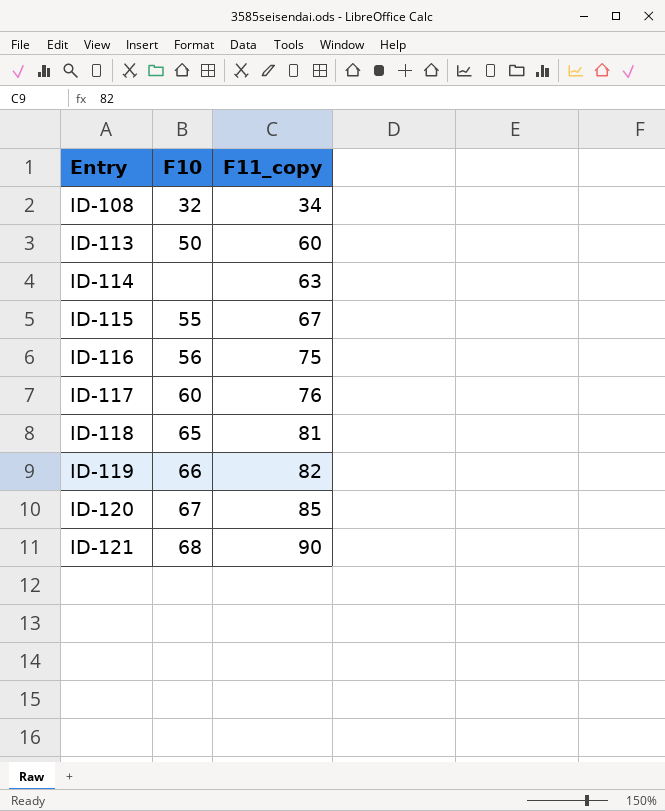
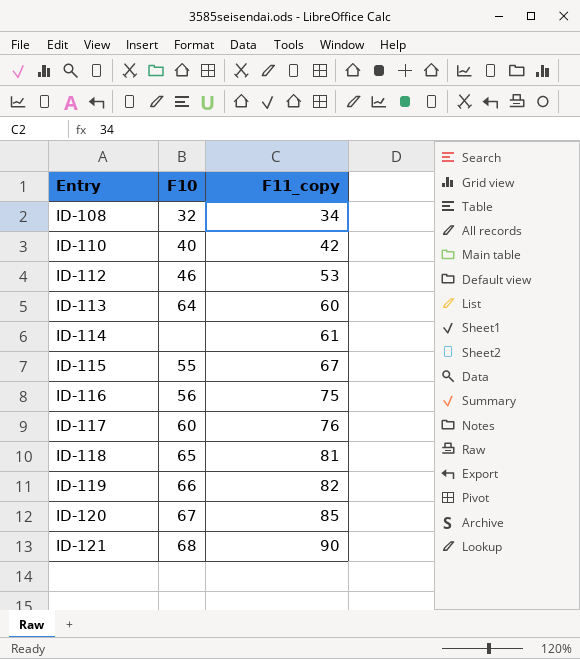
row ID-110: none -> 40 | 42
row ID-112: none -> 46 | 53
ID-113 | F10: 50 -> 64
ID-114 | F11_copy: 63 -> 61

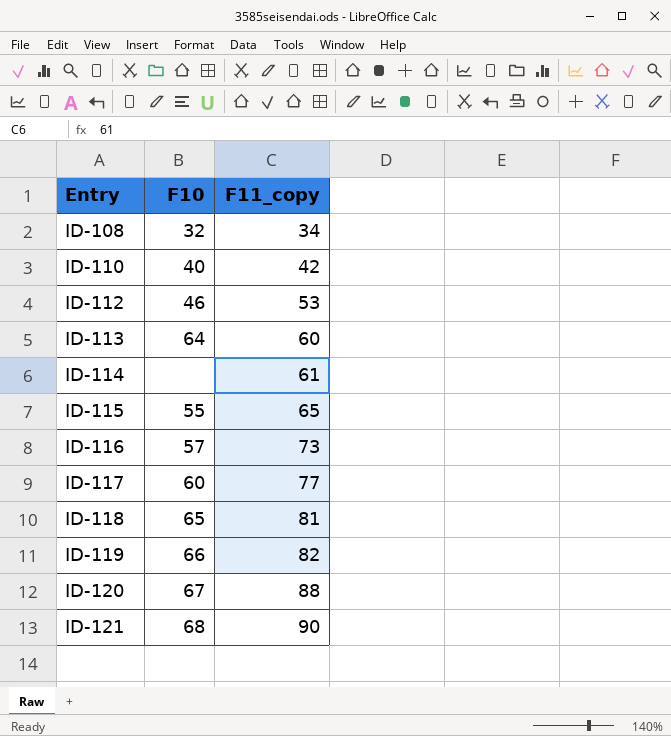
ID-115 | F11_copy: 67 -> 65
ID-116 | F10: 56 -> 57
ID-116 | F11_copy: 75 -> 73
ID-117 | F11_copy: 76 -> 77
ID-120 | F11_copy: 85 -> 88

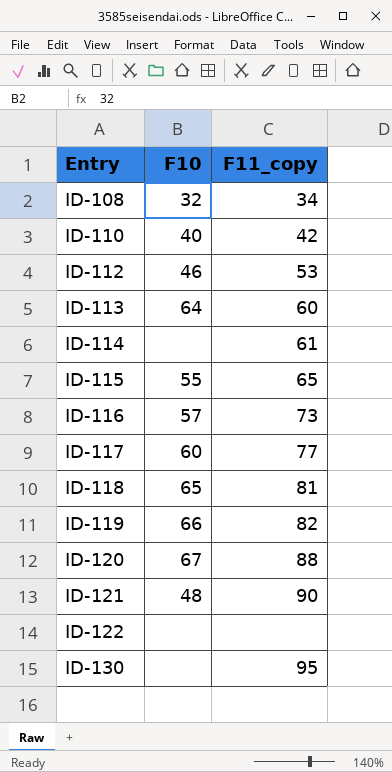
ID-121 | F10: 68 -> 48
row ID-122: none -> none | none
row ID-130: none -> none | 95

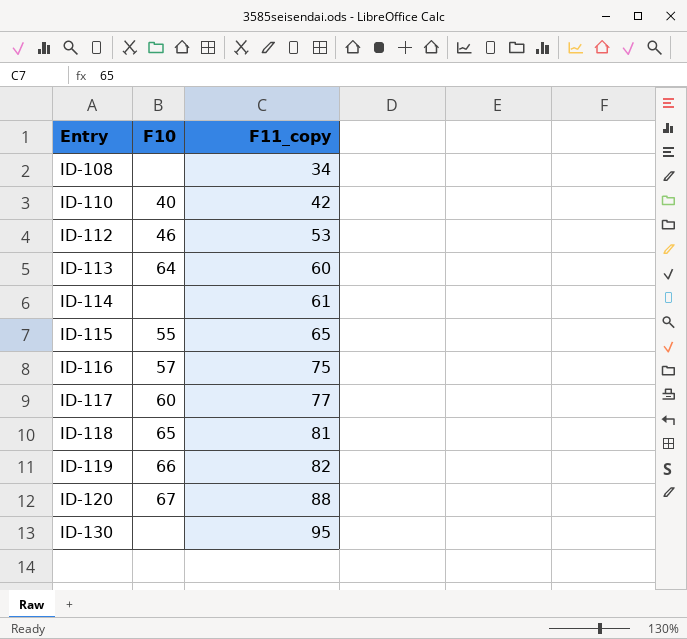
row ID-121: 48 | 90 -> none
row ID-122: none | none -> none
ID-108 | F10: 32 -> none
ID-116 | F11_copy: 73 -> 75

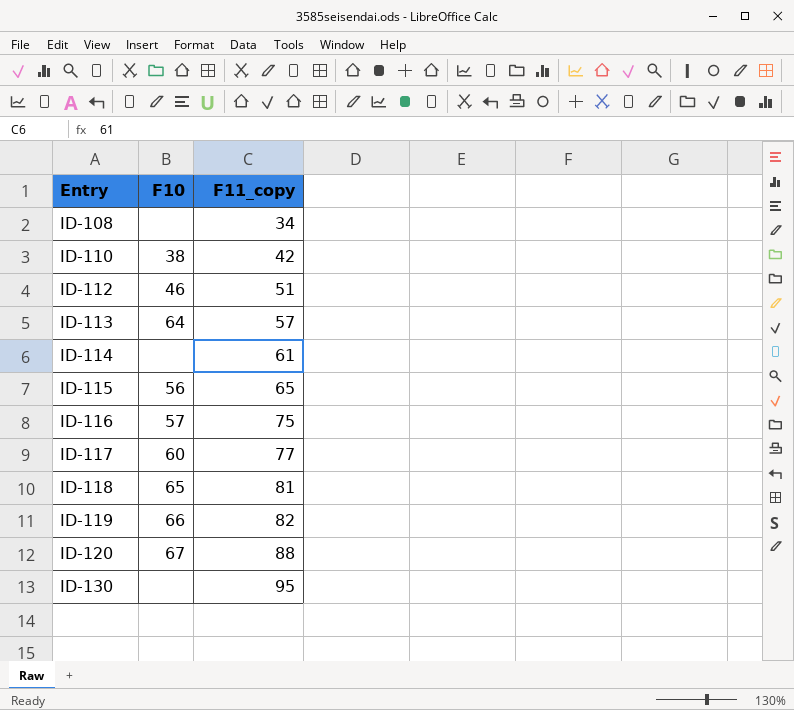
ID-110 | F10: 40 -> 38
ID-112 | F11_copy: 53 -> 51
ID-113 | F11_copy: 60 -> 57
ID-115 | F10: 55 -> 56

